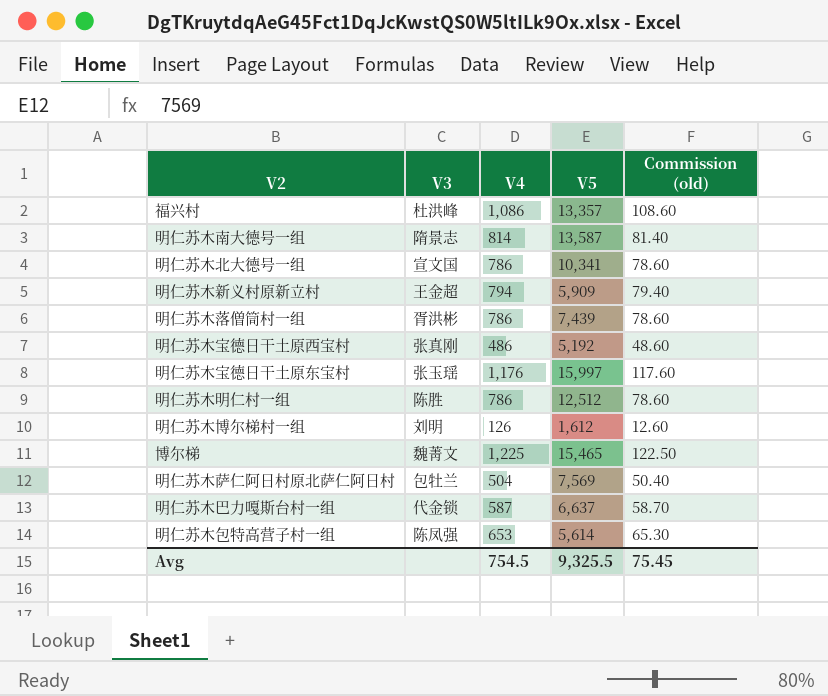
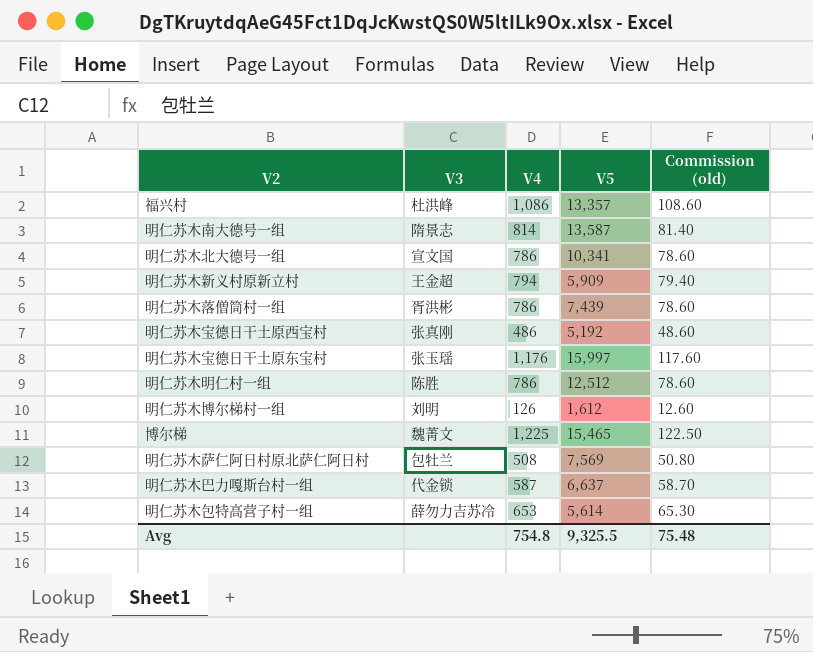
明仁苏木萨仁阿日村原北萨仁阿日村 | V4: 504 -> 508
明仁苏木萨仁阿日村原北萨仁阿日村 | Commission (old): 50.40 -> 50.80
明仁苏木包特高营子村一组 | V3: 陈凤强 -> 薛勿力吉苏冷
Avg | V4: 754.5 -> 754.8
Avg | Commission (old): 75.45 -> 75.48

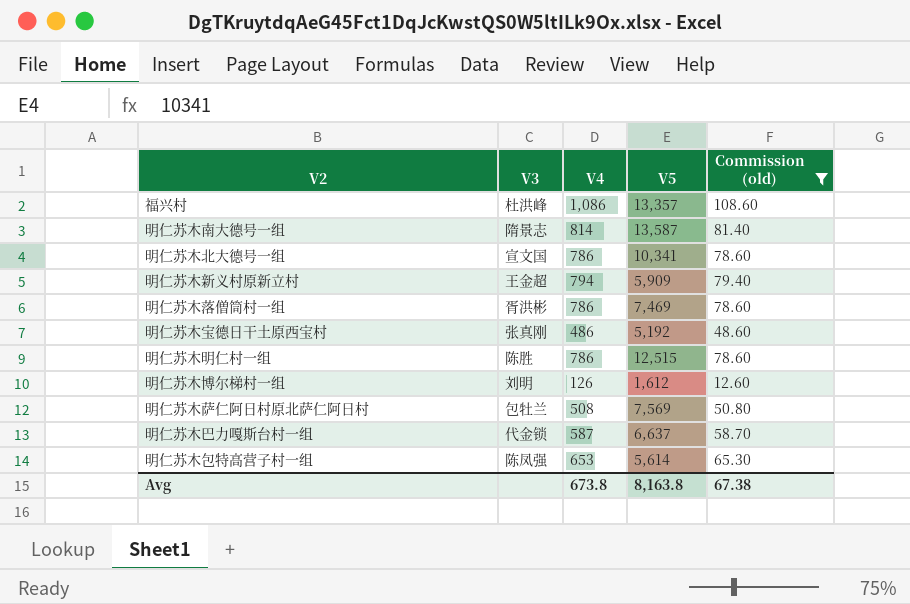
filter: none -> Commission (old) <= 108.60
明仁苏木落僧筒村一组 | V5: 7,439 -> 7,469
明仁苏木明仁村一组 | V5: 12,512 -> 12,515
明仁苏木包特高营子村一组 | V3: 薛勿力吉苏冷 -> 陈凤强
Avg | V4: 754.8 -> 673.8
Avg | V5: 9,325.5 -> 8,163.8
Avg | Commission (old): 75.48 -> 67.38

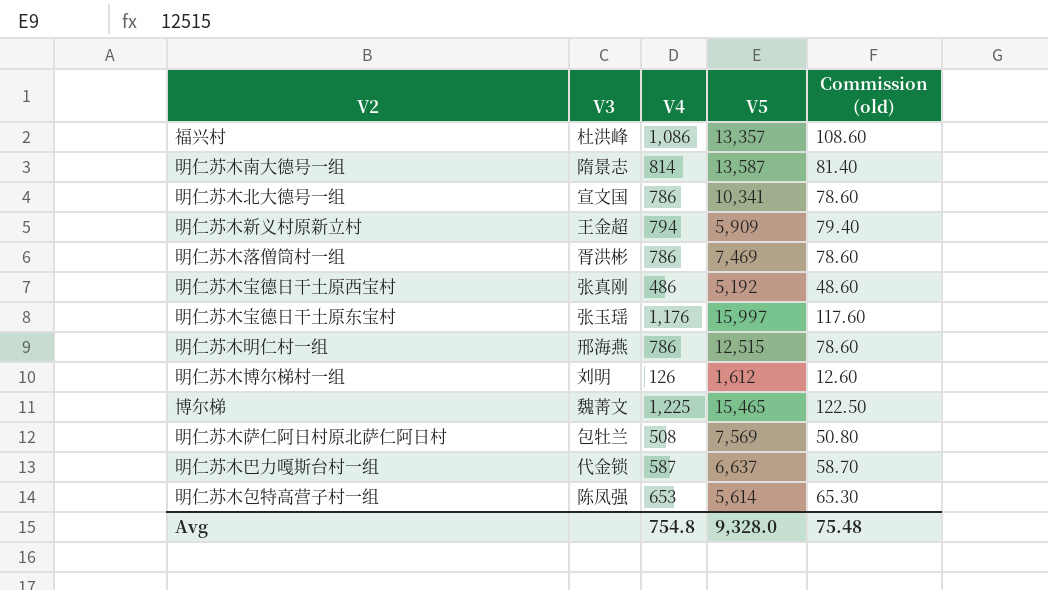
filter: Commission (old) <= 108.60 -> none
明仁苏木明仁村一组 | V3: 陈胜 -> 邢海燕
Avg | V4: 673.8 -> 754.8
Avg | V5: 8,163.8 -> 9,328.0
Avg | Commission (old): 67.38 -> 75.48

